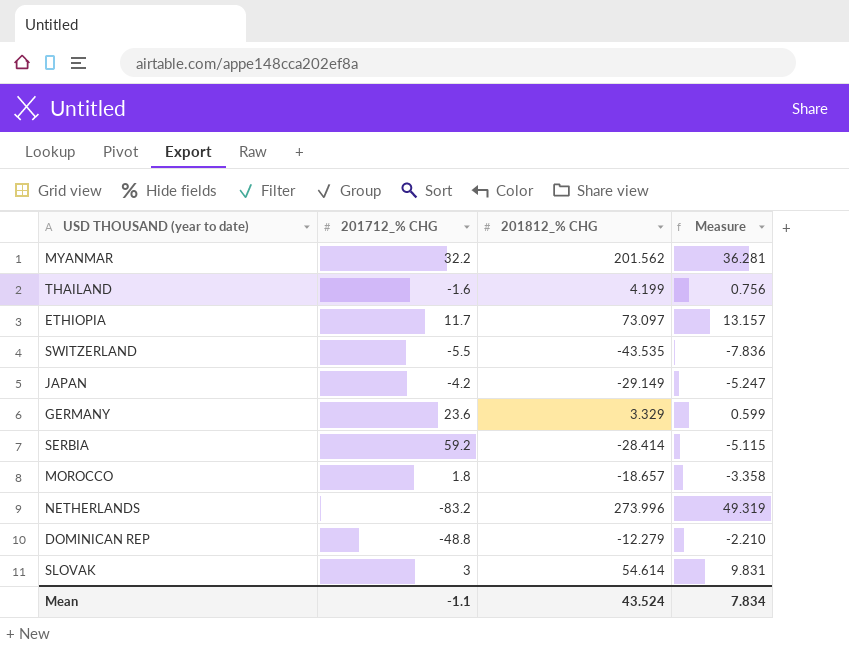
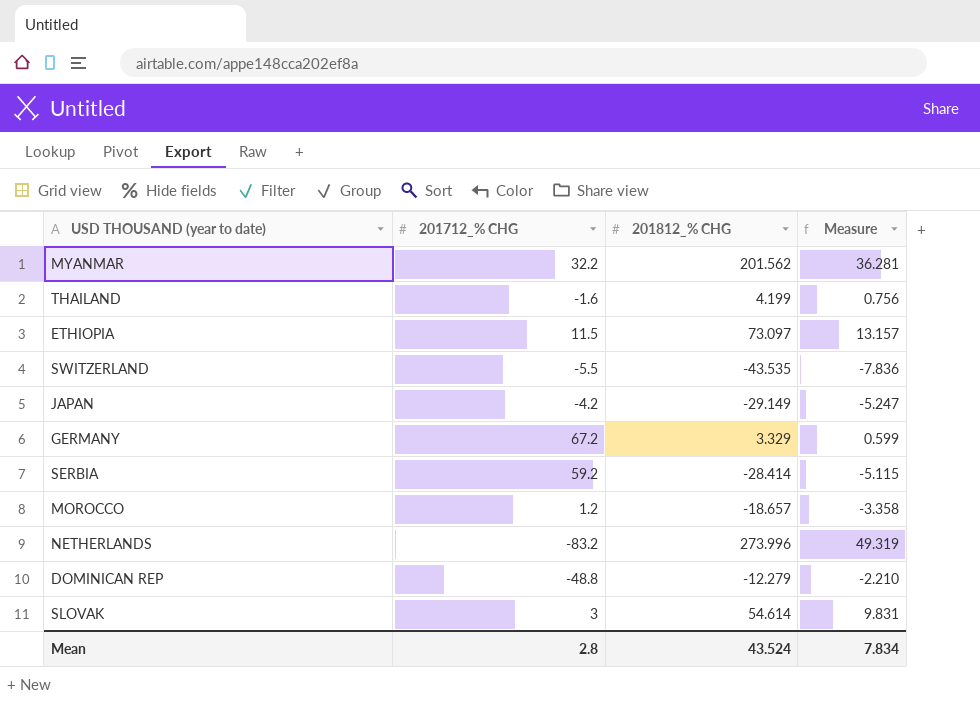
ETHIOPIA | 201712_% CHG: 11.7 -> 11.5
GERMANY | 201712_% CHG: 23.6 -> 67.2
MOROCCO | 201712_% CHG: 1.8 -> 1.2
Mean | 201712_% CHG: -1.1 -> 2.8

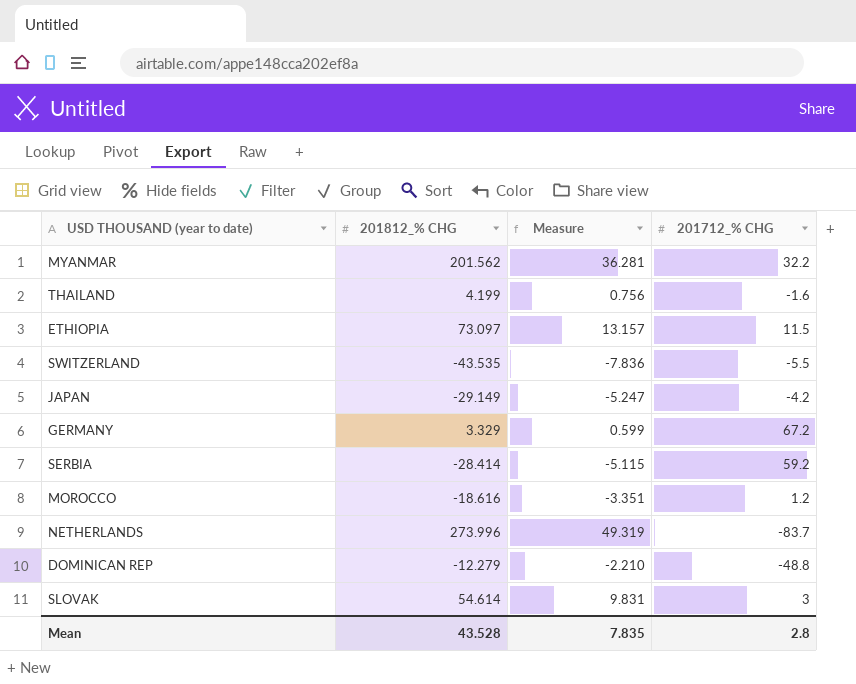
column 201712_% CHG | position: 2 -> 4
MOROCCO | 201812_% CHG: -18.657 -> -18.616
MOROCCO | Measure: -3.358 -> -3.351
NETHERLANDS | 201712_% CHG: -83.2 -> -83.7
Mean | 201812_% CHG: 43.524 -> 43.528
Mean | Measure: 7.834 -> 7.835

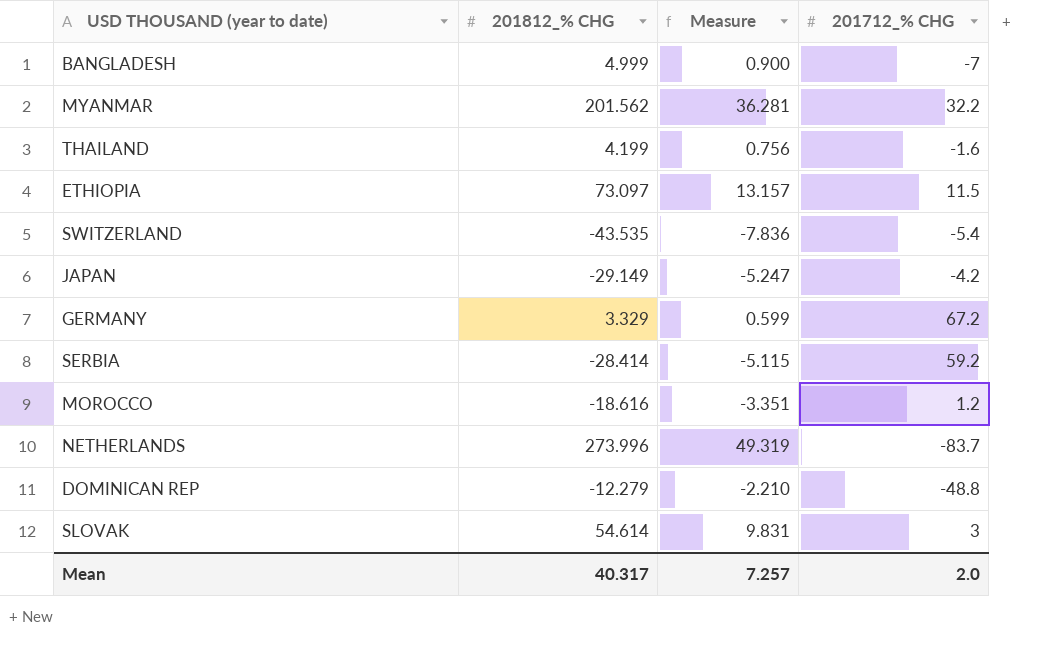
row BANGLADESH: none -> 4.999 | 0.900 | -7
SWITZERLAND | 201712_% CHG: -5.5 -> -5.4
Mean | 201812_% CHG: 43.528 -> 40.317
Mean | Measure: 7.835 -> 7.257
Mean | 201712_% CHG: 2.8 -> 2.0

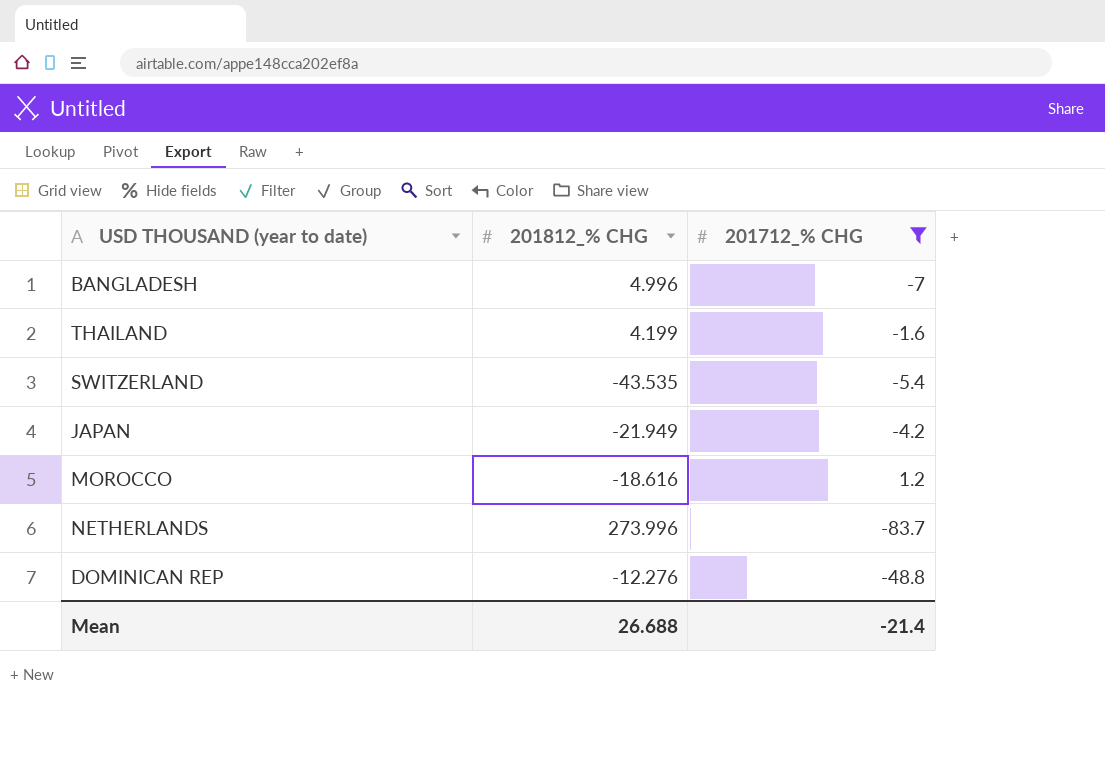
filter: none -> 201712_% CHG <= 1.2
column Measure | formula: [201812_% CHG] * 0.18 -> none
BANGLADESH | 201812_% CHG: 4.999 -> 4.996
JAPAN | 201812_% CHG: -29.149 -> -21.949
DOMINICAN REP | 201812_% CHG: -12.279 -> -12.276
Mean | 201812_% CHG: 40.317 -> 26.688
Mean | 201712_% CHG: 2.0 -> -21.4

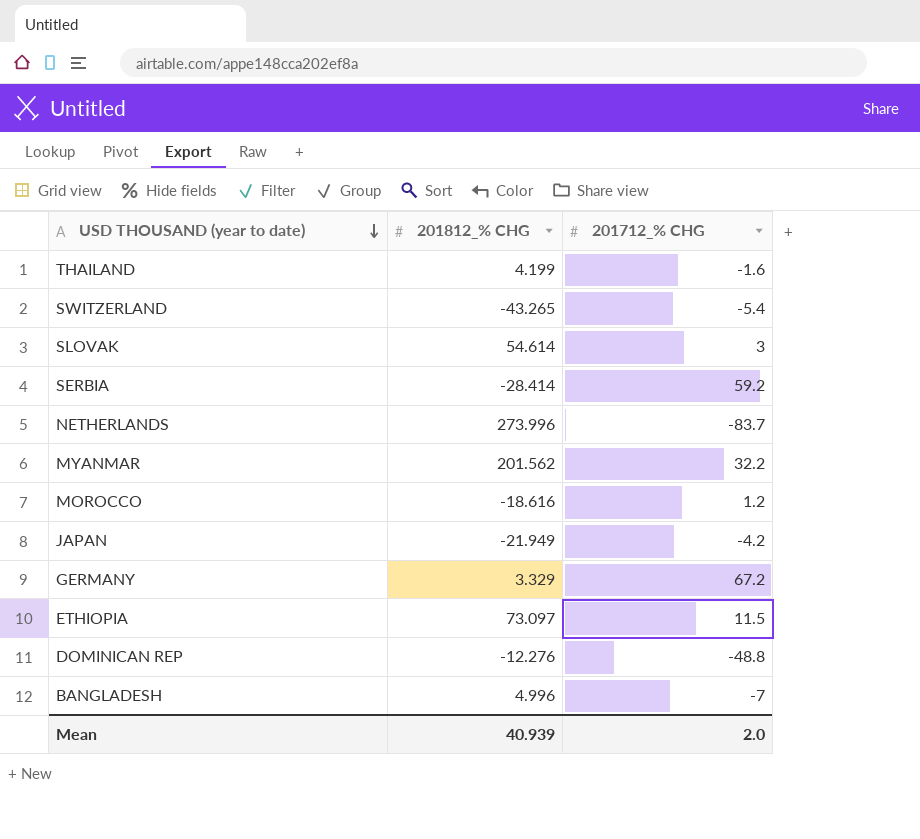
filter: 201712_% CHG <= 1.2 -> none
row order: none -> USD THOUSAND (year to date) descending
SWITZERLAND | 201812_% CHG: -43.535 -> -43.265
Mean | 201812_% CHG: 26.688 -> 40.939
Mean | 201712_% CHG: -21.4 -> 2.0

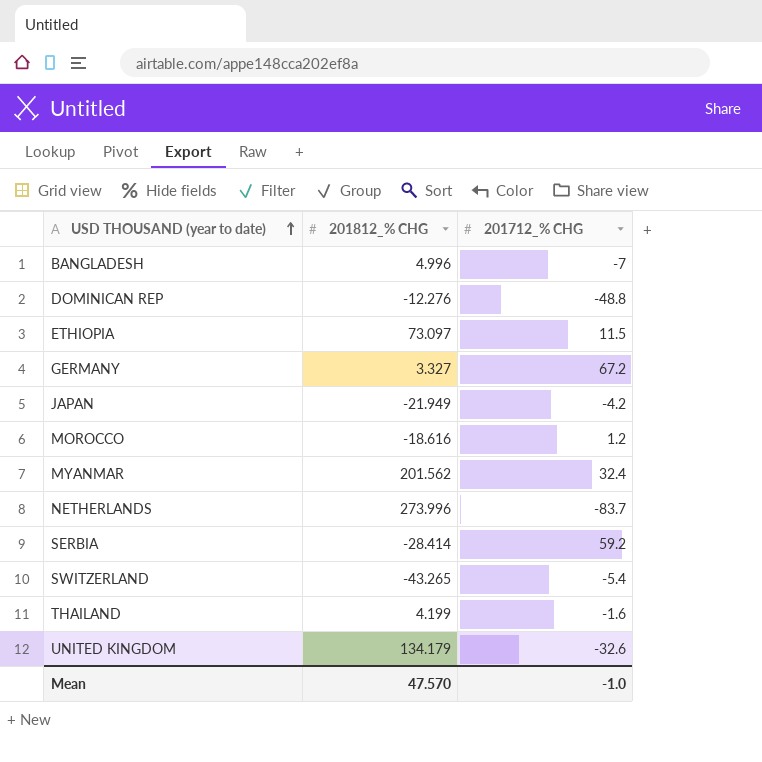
row order: USD THOUSAND (year to date) descending -> USD THOUSAND (year to date) ascending
row SLOVAK: 54.614 | 3 -> none
GERMANY | 201812_% CHG: 3.329 -> 3.327
MYANMAR | 201712_% CHG: 32.2 -> 32.4
row UNITED KINGDOM: none -> 134.179 | -32.6
Mean | 201812_% CHG: 40.939 -> 47.570
Mean | 201712_% CHG: 2.0 -> -1.0

